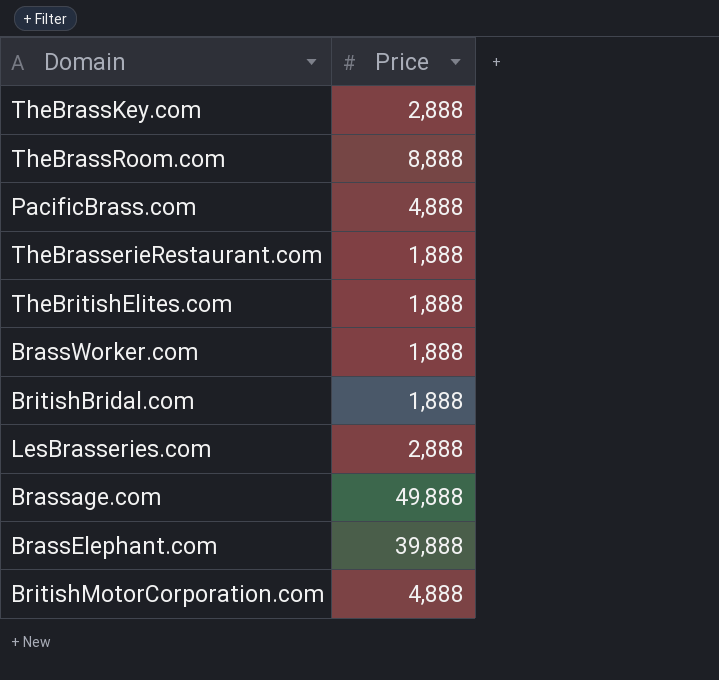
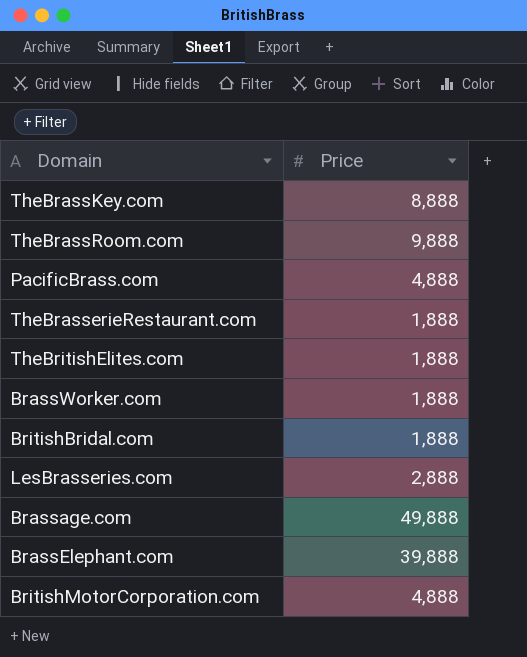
TheBrassKey.com | Price: 2,888 -> 8,888
TheBrassRoom.com | Price: 8,888 -> 9,888

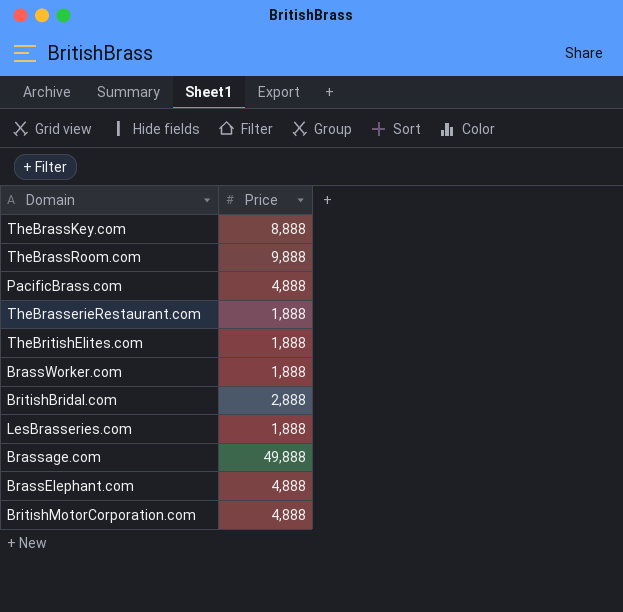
BritishBridal.com | Price: 1,888 -> 2,888
LesBrasseries.com | Price: 2,888 -> 1,888
BrassElephant.com | Price: 39,888 -> 4,888

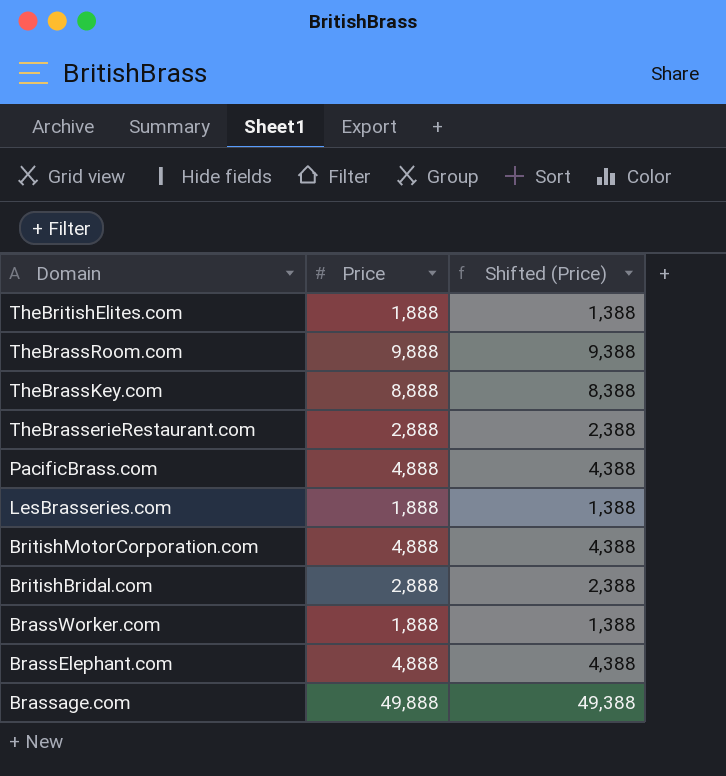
row order: none -> Domain descending
column Shifted (Price) | formula: none -> [Price] - 500
TheBrasserieRestaurant.com | Price: 1,888 -> 2,888

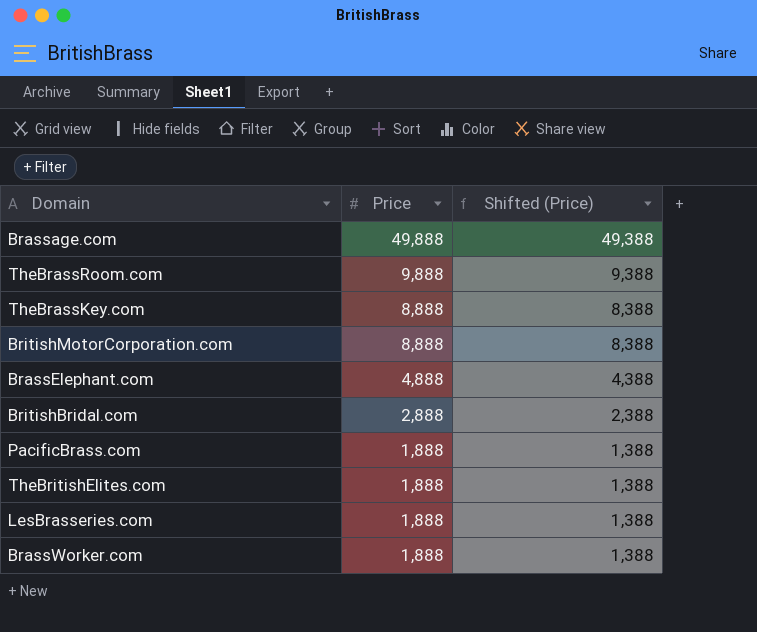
row order: Domain descending -> Price descending
row TheBrasserieRestaurant.com: 2,888 | 2,388 -> none
BritishMotorCorporation.com | Price: 4,888 -> 8,888
BritishMotorCorporation.com | Shifted (Price): 4,388 -> 8,388
PacificBrass.com | Price: 4,888 -> 1,888
PacificBrass.com | Shifted (Price): 4,388 -> 1,388

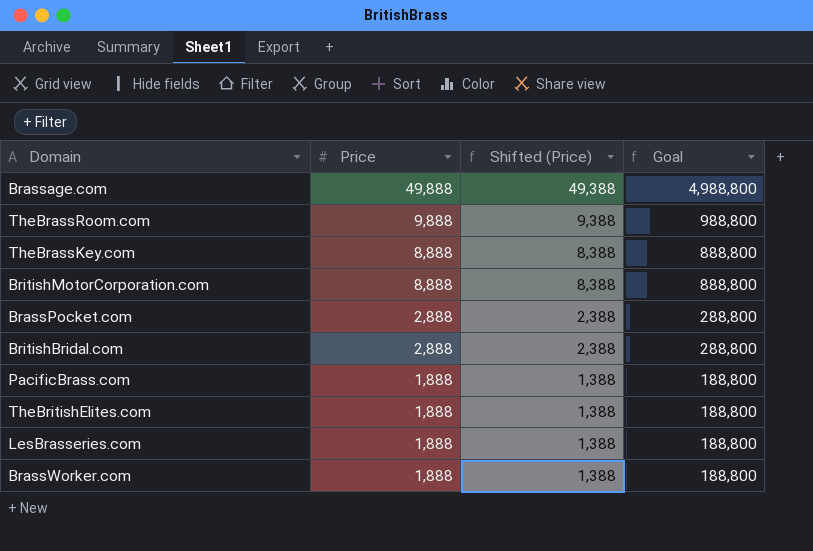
column Goal | formula: none -> [Price] * 100
row BrassElephant.com: 4,888 | 4,388 -> none
row BrassPocket.com: none -> 2,888 | 2,388 | 288,800

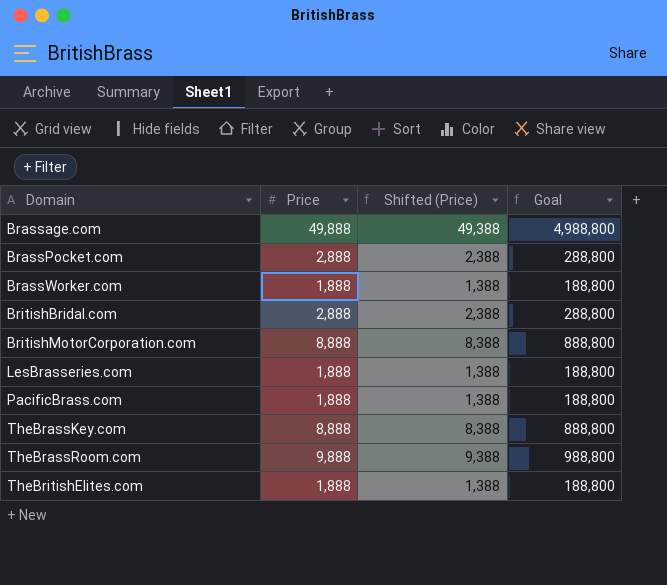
row order: Price descending -> Domain ascending

